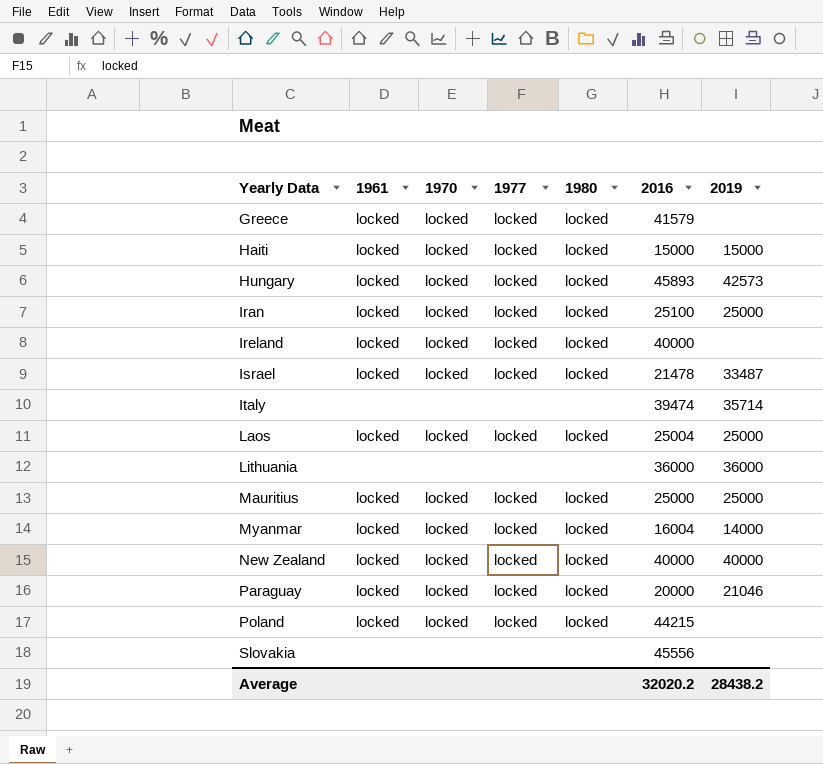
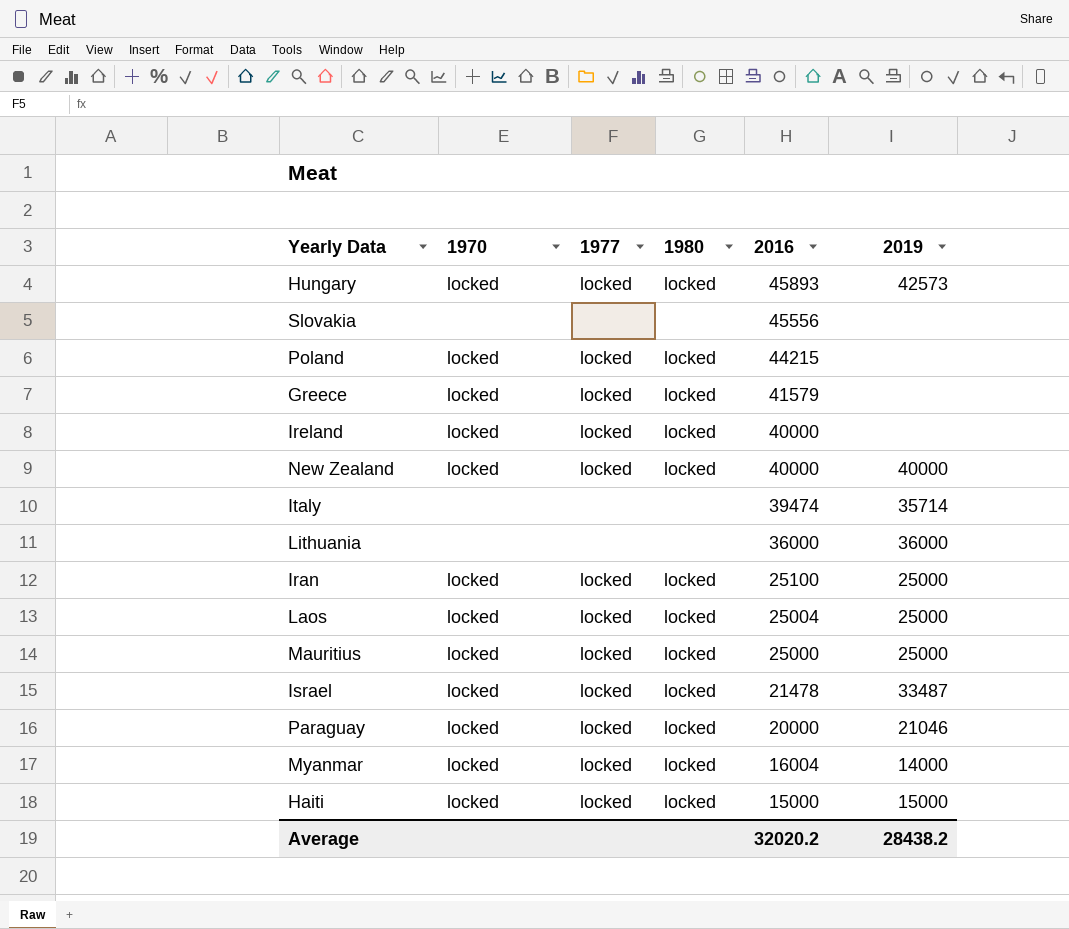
row order: Yearly Data ascending -> 2016 descending
column 1961 | position: 2 -> none

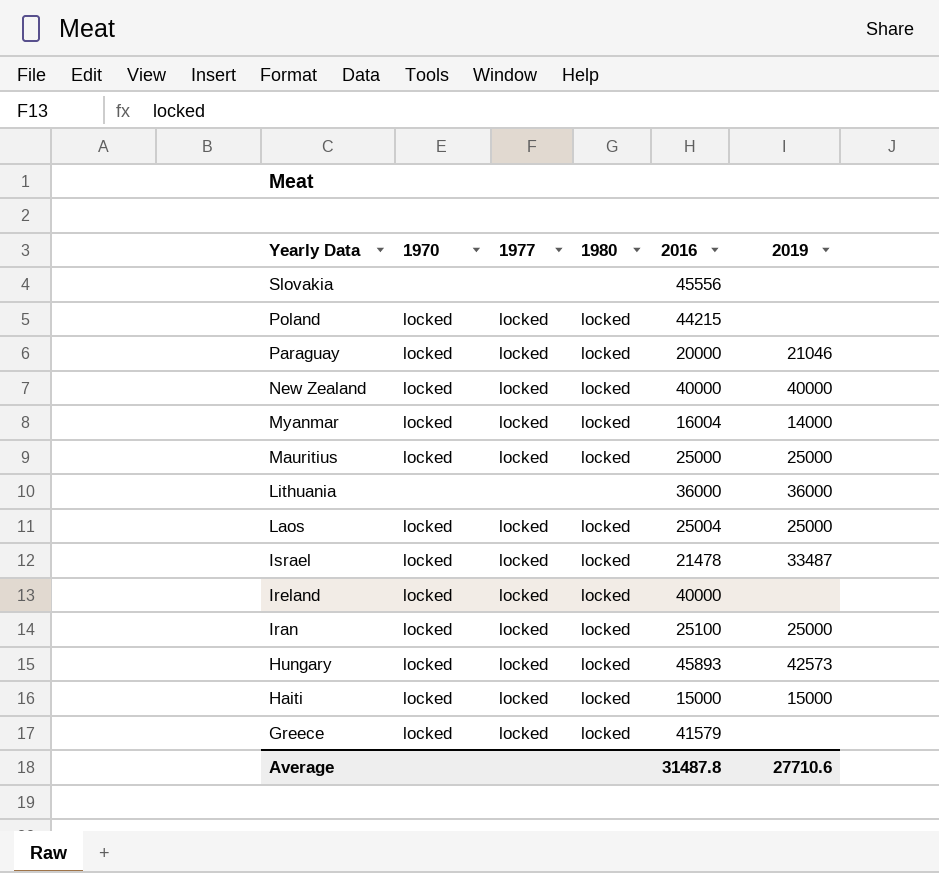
row order: 2016 descending -> Yearly Data descending
row Italy: none | none | none | 39474 | 35714 -> none
Average | 2016: 32020.2 -> 31487.8
Average | 2019: 28438.2 -> 27710.6

